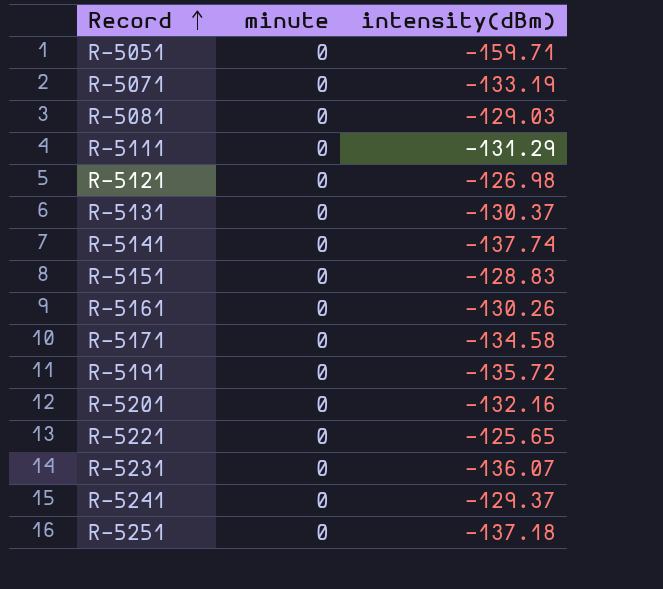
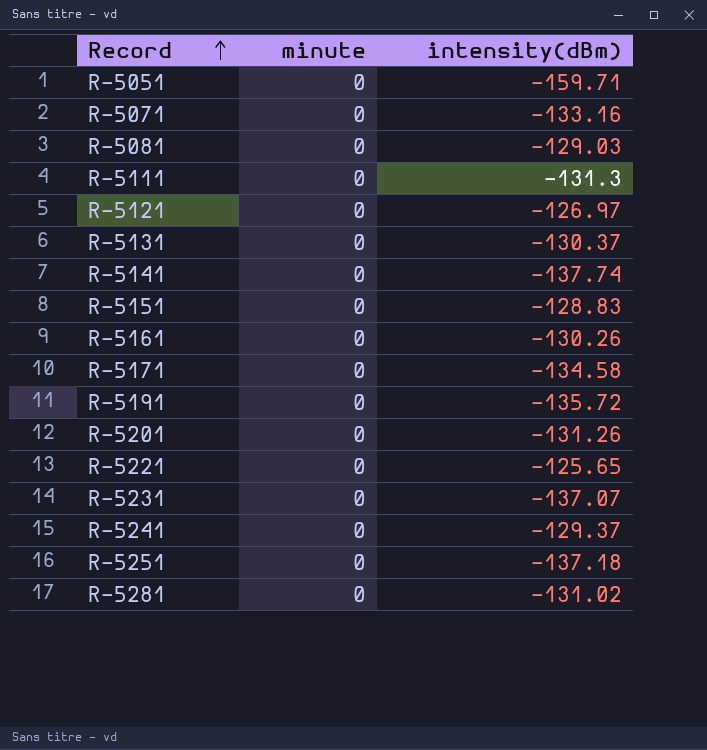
R-5071 | intensity(dBm): -133.19 -> -133.16
R-5111 | intensity(dBm): -131.29 -> -131.3
R-5121 | intensity(dBm): -126.98 -> -126.97
R-5201 | intensity(dBm): -132.16 -> -131.26
R-5231 | intensity(dBm): -136.07 -> -137.07
row R-5281: none -> 0 | -131.02

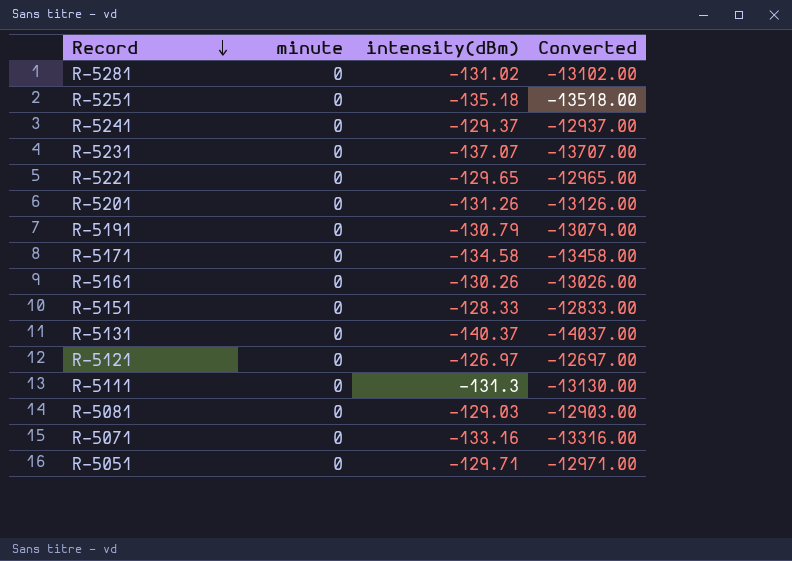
row order: Record ascending -> Record descending
column Converted | formula: none -> [intensity(dBm)] * 100
row R-5141: 0 | -137.74 -> none
R-5251 | intensity(dBm): -137.18 -> -135.18
R-5221 | intensity(dBm): -125.65 -> -129.65
R-5191 | intensity(dBm): -135.72 -> -130.79
R-5151 | intensity(dBm): -128.83 -> -128.33
R-5131 | intensity(dBm): -130.37 -> -140.37
R-5051 | intensity(dBm): -159.71 -> -129.71

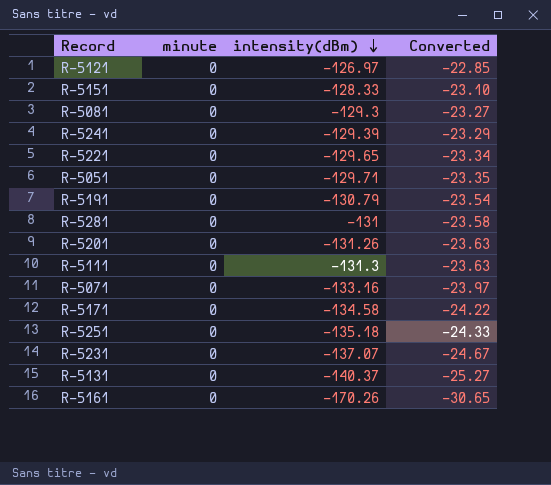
row order: Record descending -> intensity(dBm) descending
column Converted | formula: [intensity(dBm)] * 100 -> [intensity(dBm)] * 0.18
R-5081 | intensity(dBm): -129.03 -> -129.3
R-5241 | intensity(dBm): -129.37 -> -129.39
R-5281 | intensity(dBm): -131.02 -> -131
R-5161 | intensity(dBm): -130.26 -> -170.26

